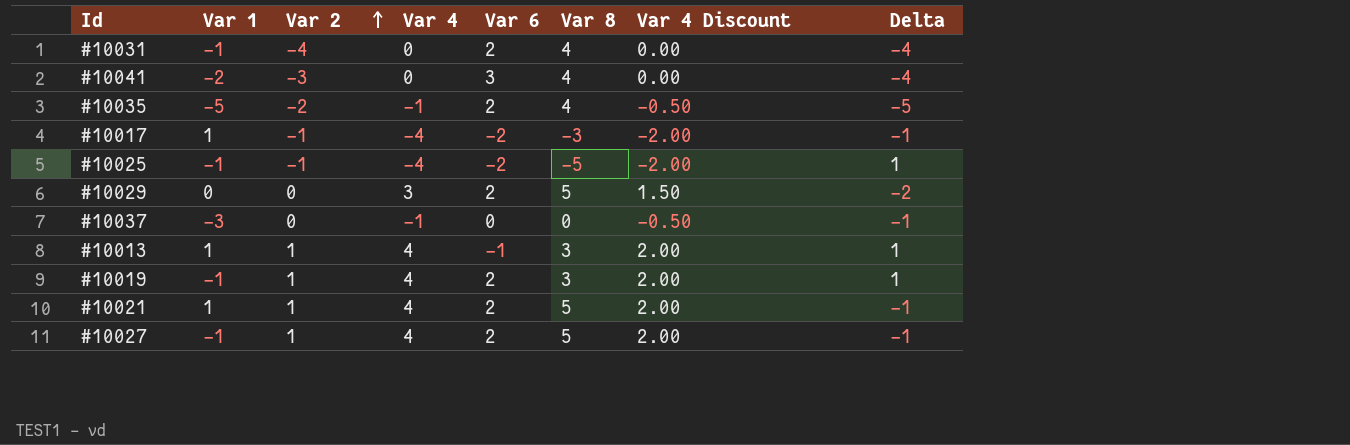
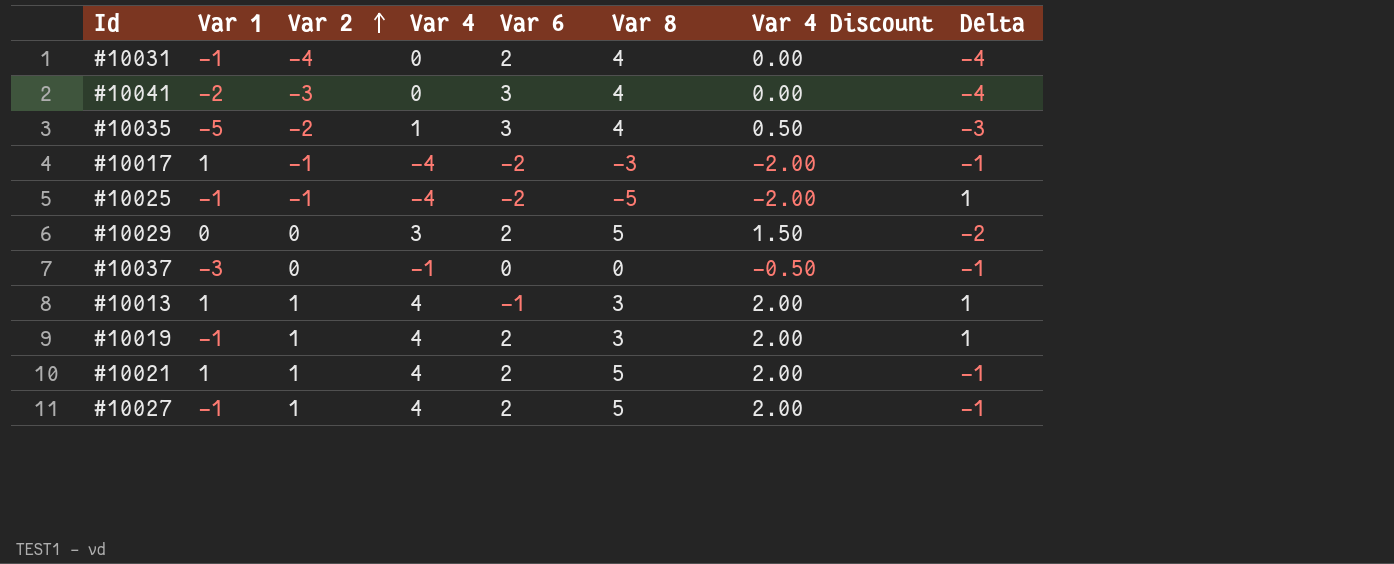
#10035 | Var 4: -1 -> 1
#10035 | Var 6: 2 -> 3
#10035 | Var 4 Discount: -0.50 -> 0.50
#10035 | Delta: -5 -> -3

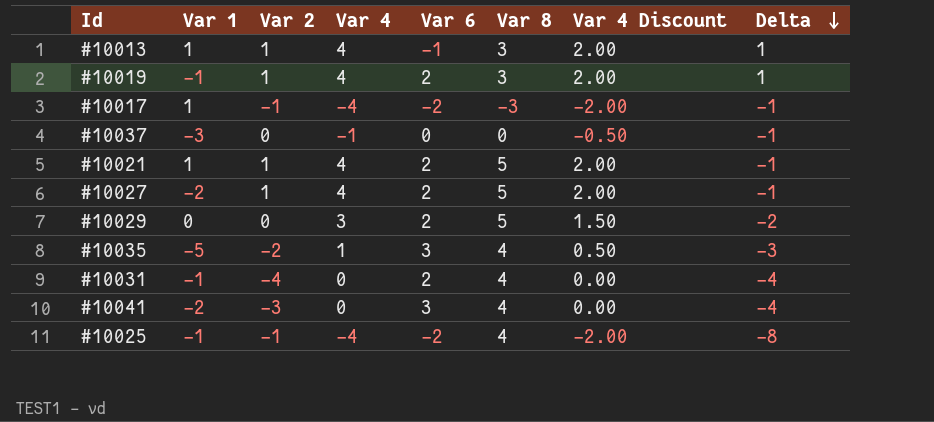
row order: Var 2 ascending -> Delta descending
#10027 | Var 1: -1 -> -2
#10025 | Var 8: -5 -> 4
#10025 | Delta: 1 -> -8

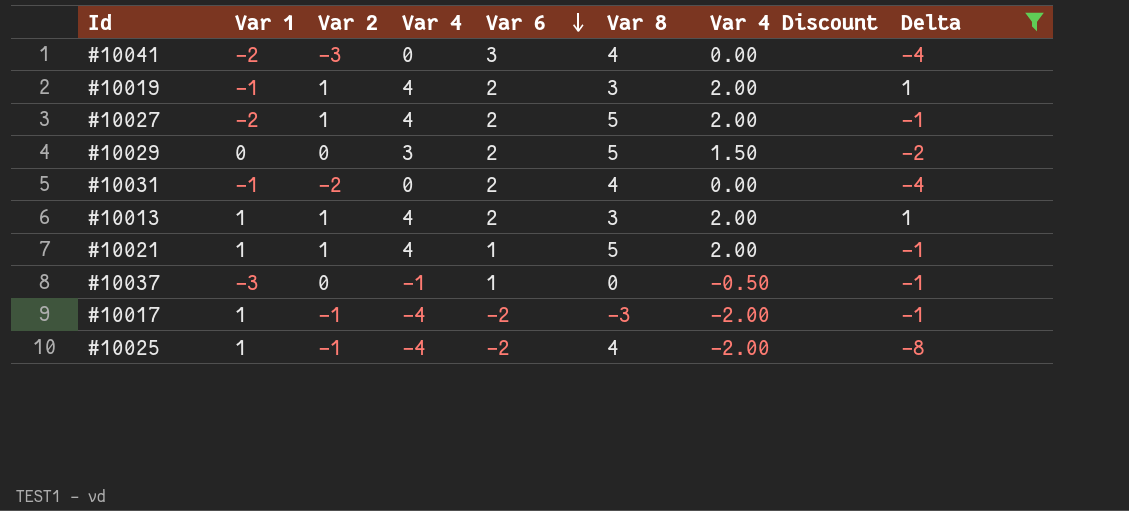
filter: none -> Delta != -3
row order: Delta descending -> Var 6 descending
#10031 | Var 2: -4 -> -2
#10013 | Var 6: -1 -> 2
#10021 | Var 6: 2 -> 1
#10037 | Var 6: 0 -> 1
#10025 | Var 1: -1 -> 1

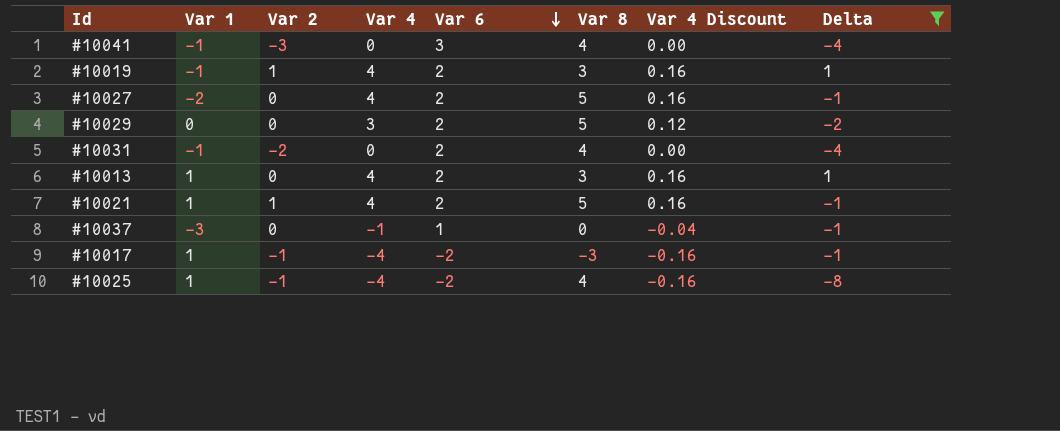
column Var 4 Discount | formula: [Var 4] * 0.5 -> [Var 4] * 0.04
#10041 | Var 1: -2 -> -1
#10027 | Var 2: 1 -> 0
#10013 | Var 2: 1 -> 0
#10021 | Var 6: 1 -> 2

